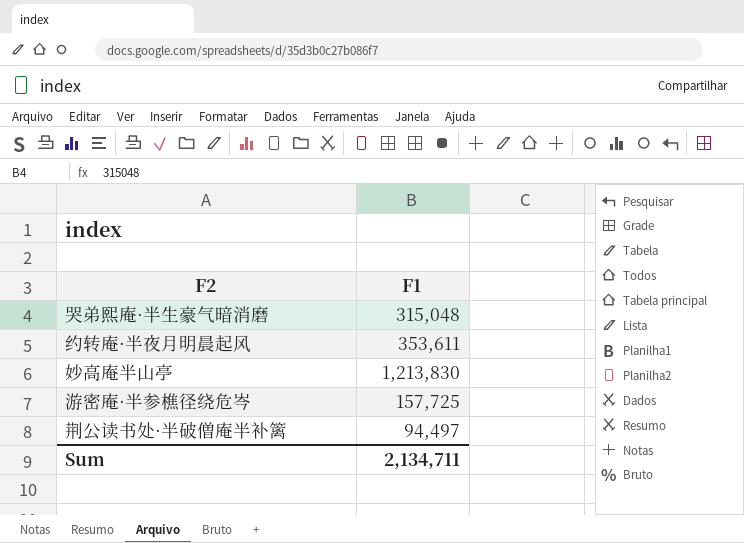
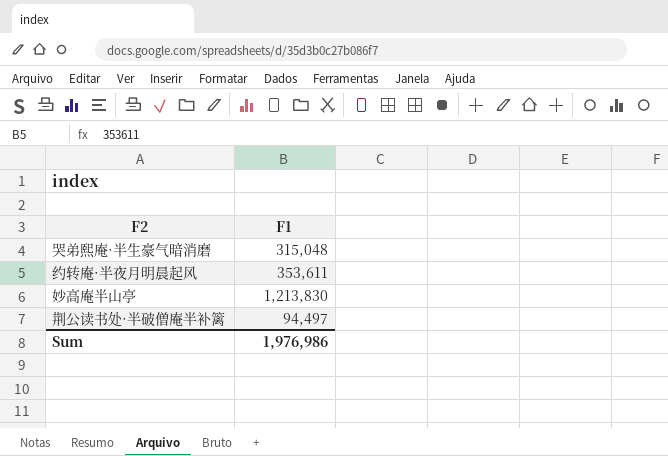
row 游密庵·半参樵径绕危岑: 157,725 -> none
Sum | F1: 2,134,711 -> 1,976,986

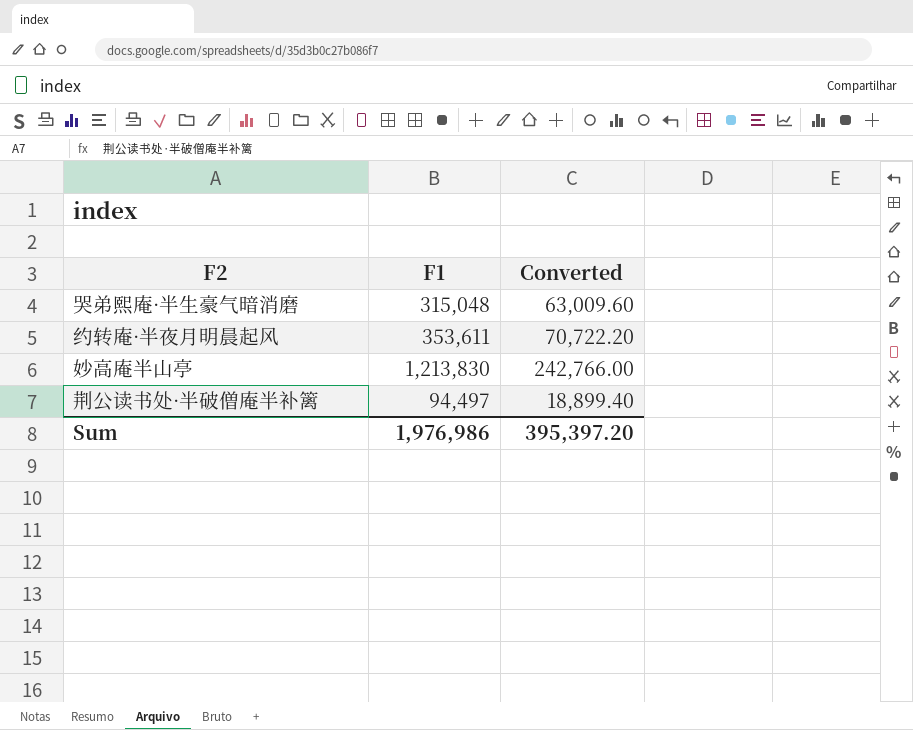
column Converted | formula: none -> [F1] * 0.2

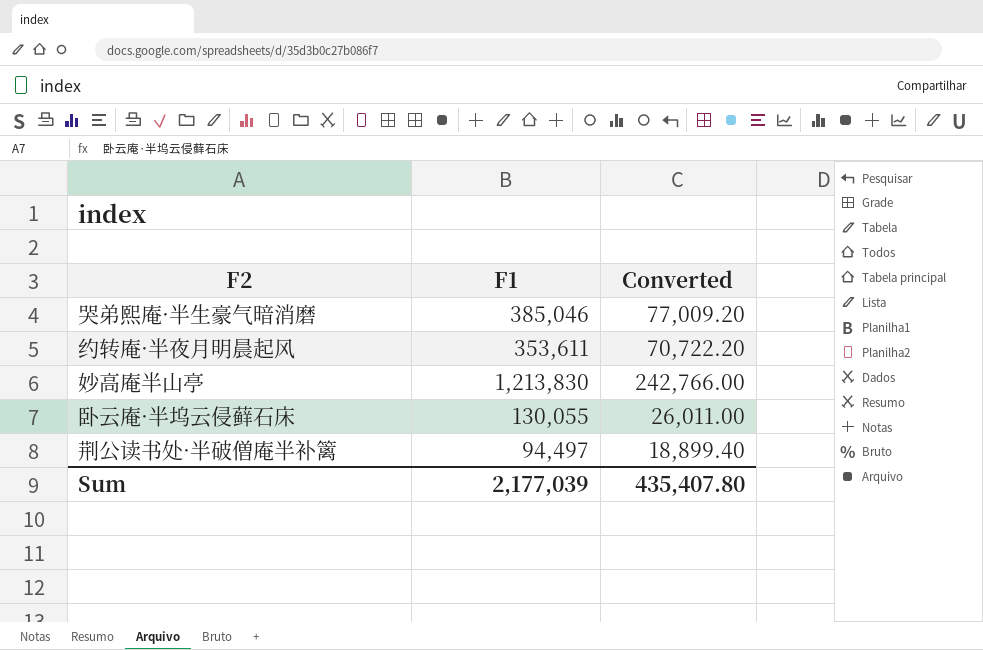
哭弟熙庵·半生豪气暗消磨 | F1: 315,048 -> 385,046
哭弟熙庵·半生豪气暗消磨 | Converted: 63,009.60 -> 77,009.20
row 卧云庵·半坞云侵藓石床: none -> 130,055 | 26,011.00
Sum | F1: 1,976,986 -> 2,177,039
Sum | Converted: 395,397.20 -> 435,407.80

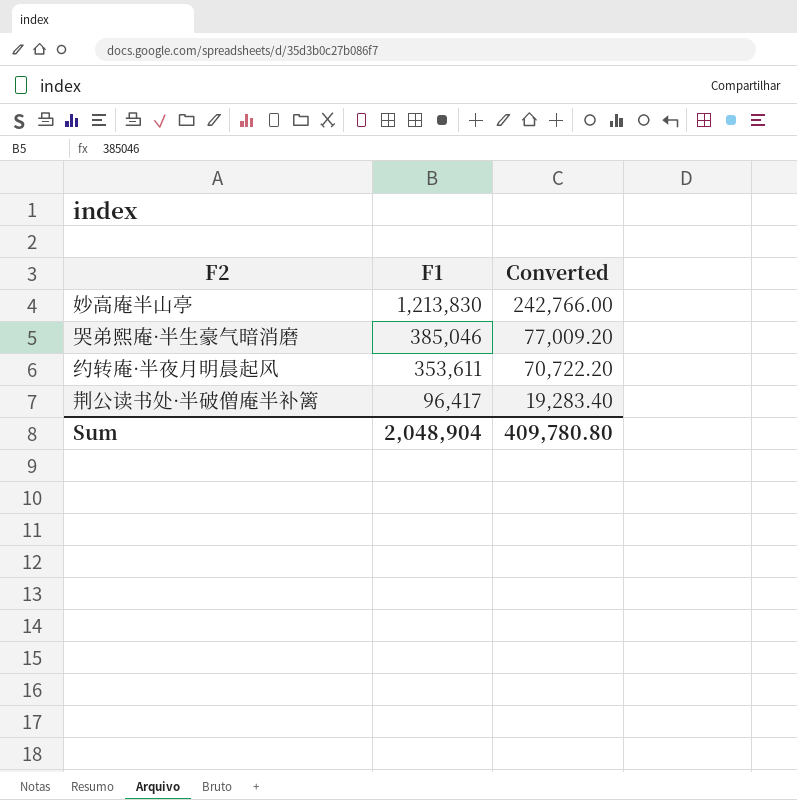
row order: none -> F1 descending
row 卧云庵·半坞云侵藓石床: 130,055 | 26,011.00 -> none
荆公读书处·半破僧庵半补篱 | F1: 94,497 -> 96,417
荆公读书处·半破僧庵半补篱 | Converted: 18,899.40 -> 19,283.40
Sum | F1: 2,177,039 -> 2,048,904
Sum | Converted: 435,407.80 -> 409,780.80

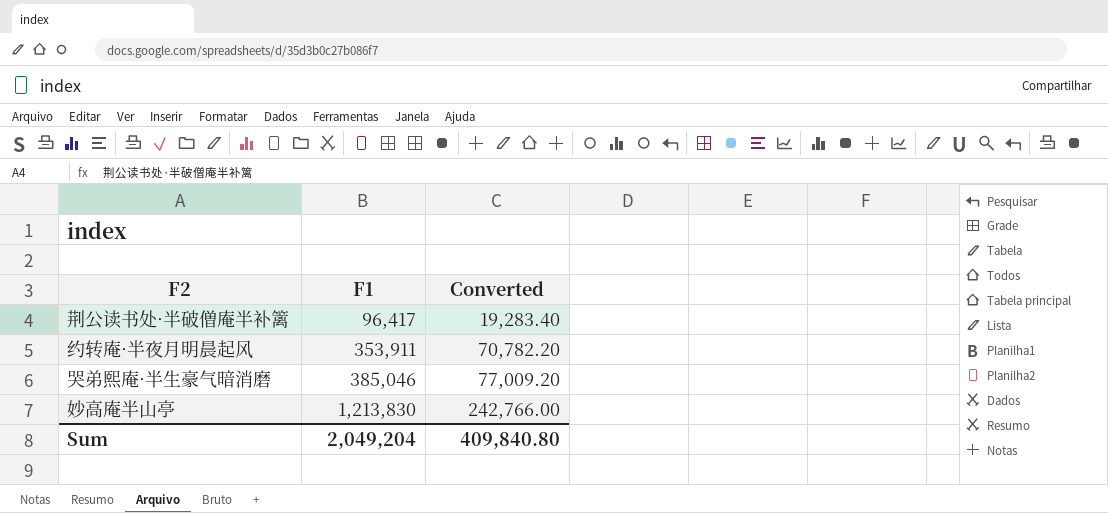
row order: F1 descending -> F1 ascending
约转庵·半夜月明晨起风 | F1: 353,611 -> 353,911
约转庵·半夜月明晨起风 | Converted: 70,722.20 -> 70,782.20
Sum | F1: 2,048,904 -> 2,049,204
Sum | Converted: 409,780.80 -> 409,840.80

